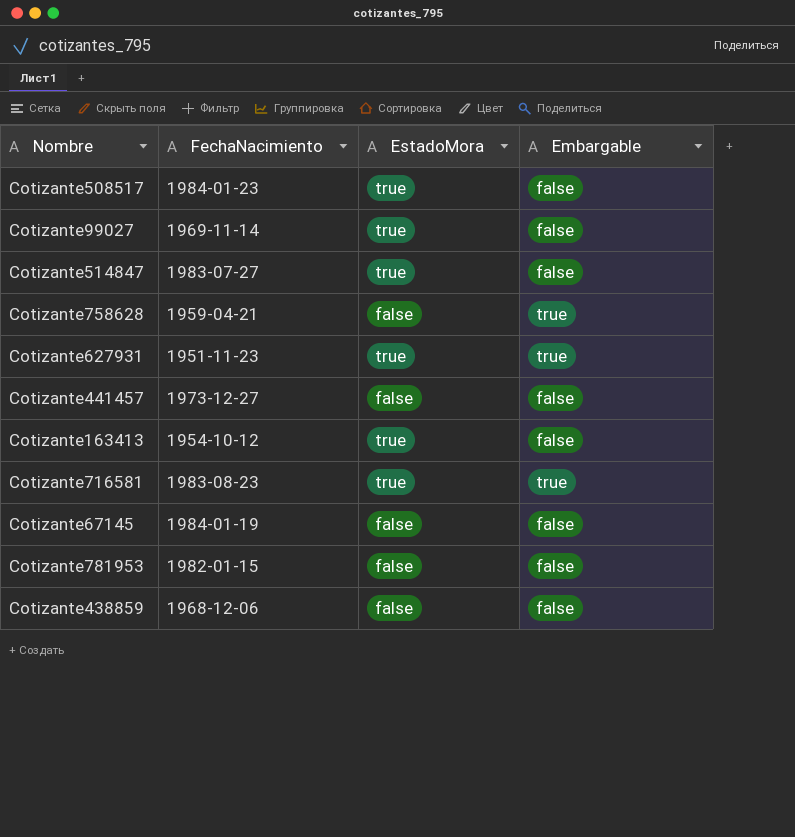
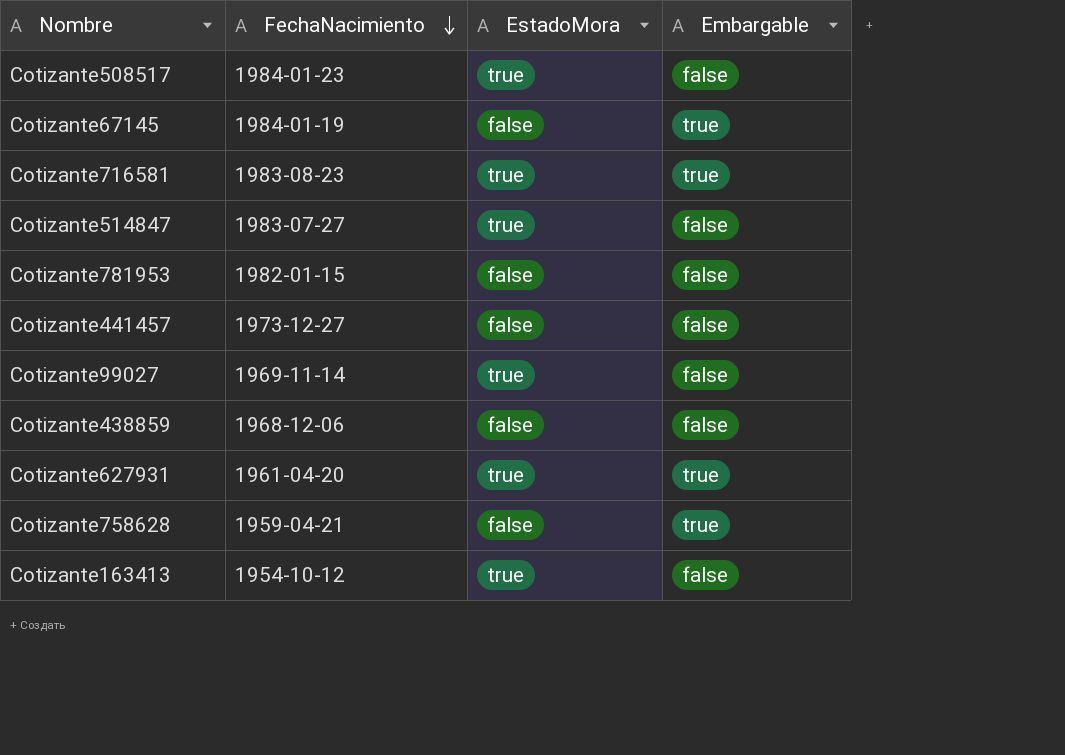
row order: none -> FechaNacimiento descending
Cotizante67145 | Embargable: false -> true
Cotizante627931 | FechaNacimiento: 1951-11-23 -> 1961-04-20

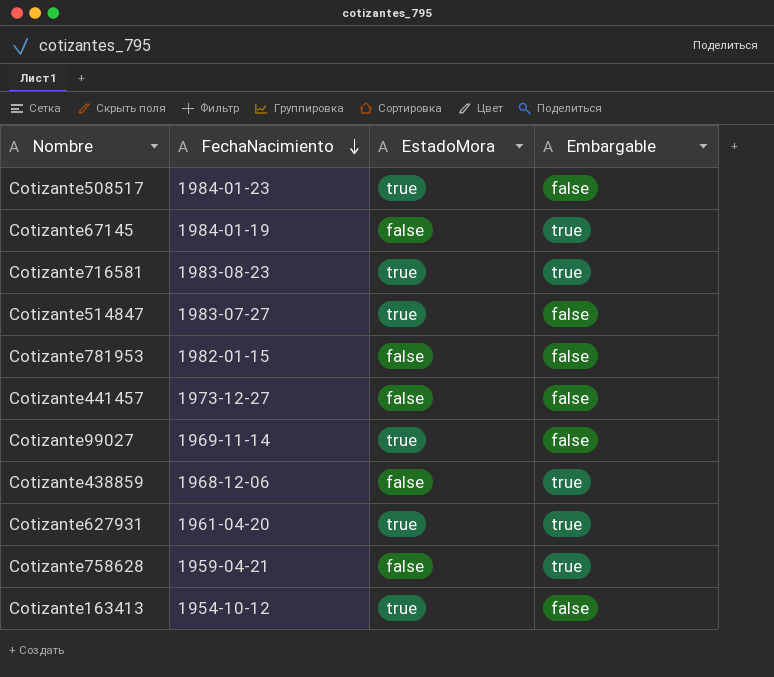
Cotizante438859 | Embargable: false -> true

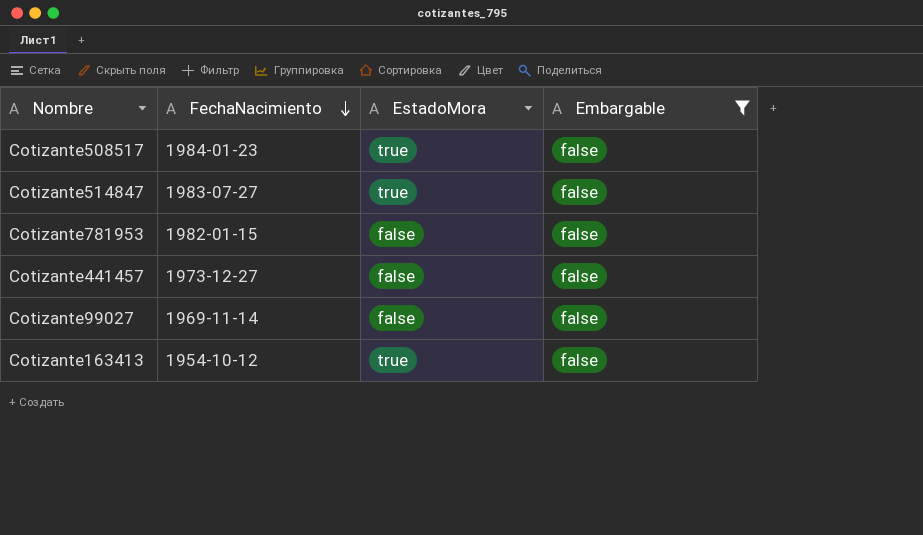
filter: none -> Embargable = false
Cotizante99027 | EstadoMora: true -> false

